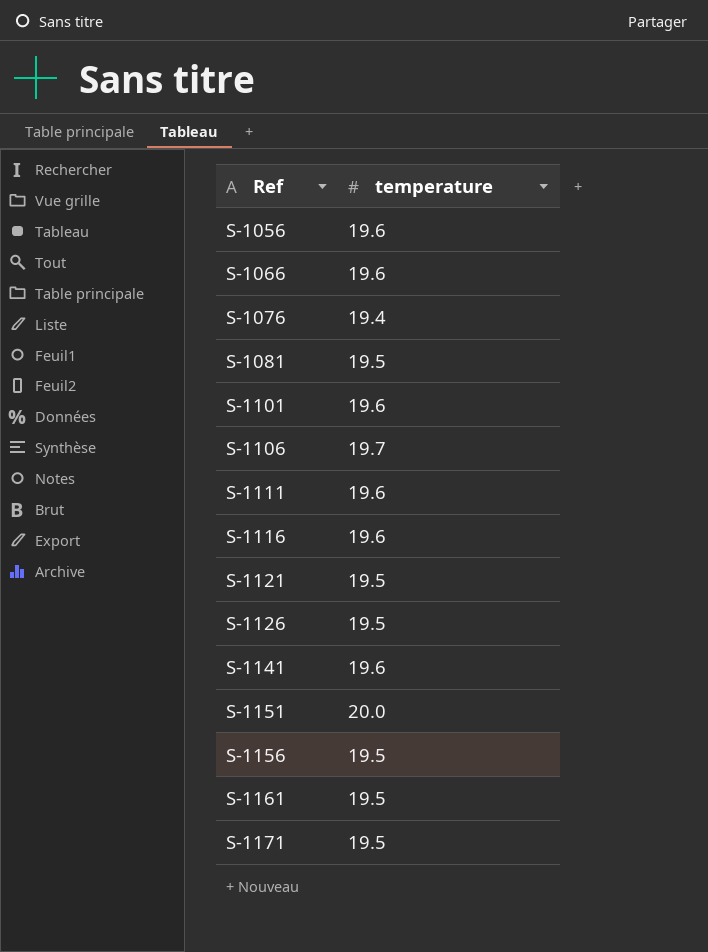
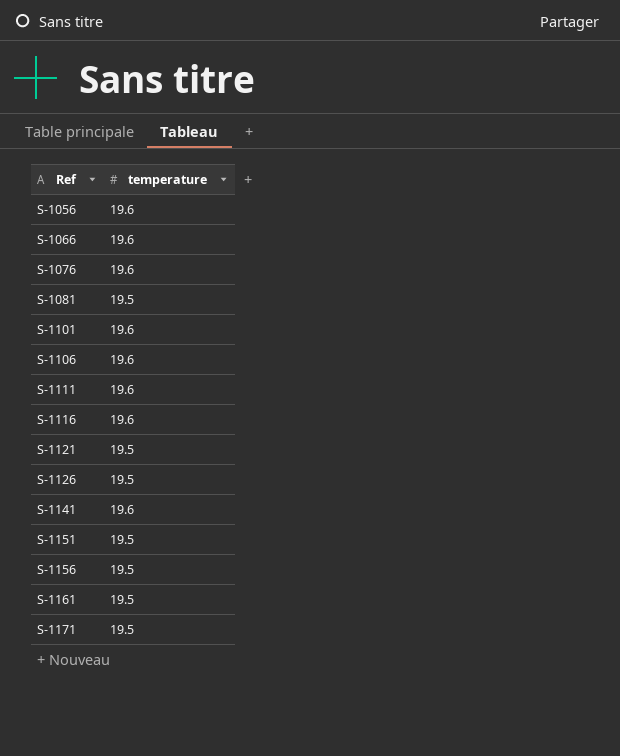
S-1076 | temperature: 19.4 -> 19.6
S-1106 | temperature: 19.7 -> 19.6
S-1151 | temperature: 20.0 -> 19.5

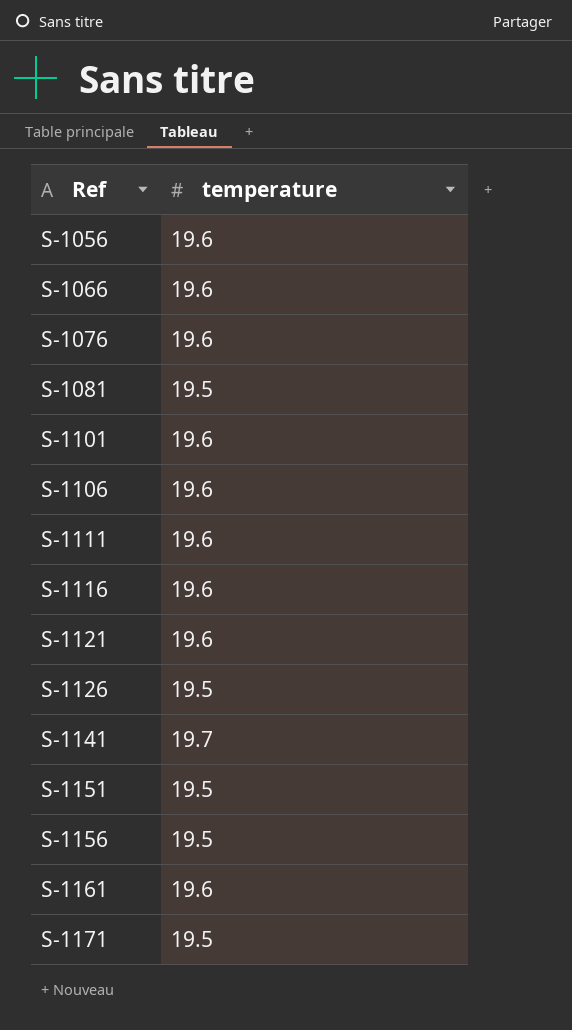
S-1121 | temperature: 19.5 -> 19.6
S-1141 | temperature: 19.6 -> 19.7
S-1161 | temperature: 19.5 -> 19.6

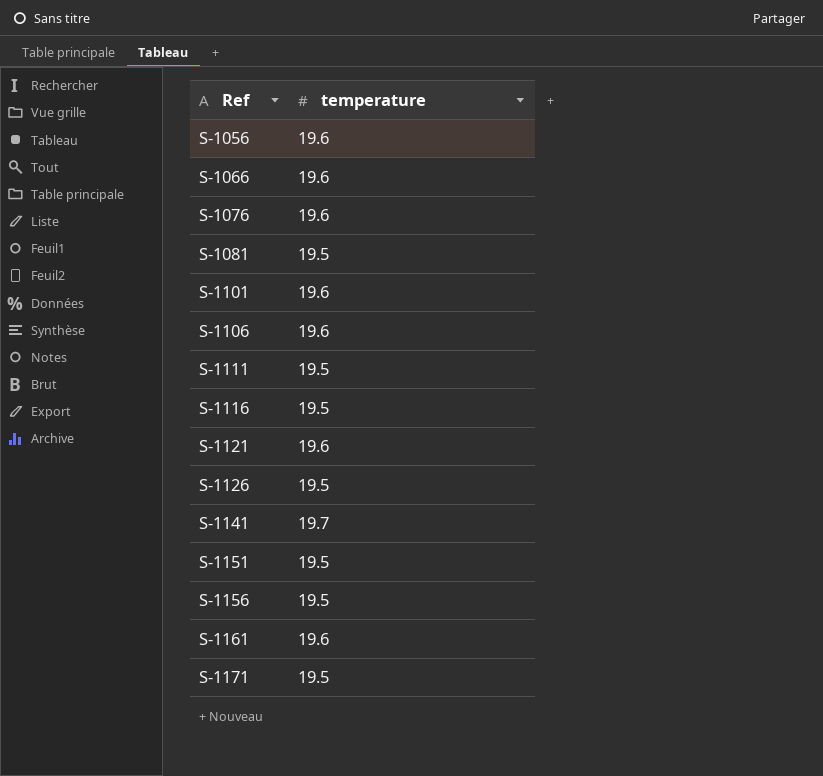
S-1111 | temperature: 19.6 -> 19.5
S-1116 | temperature: 19.6 -> 19.5

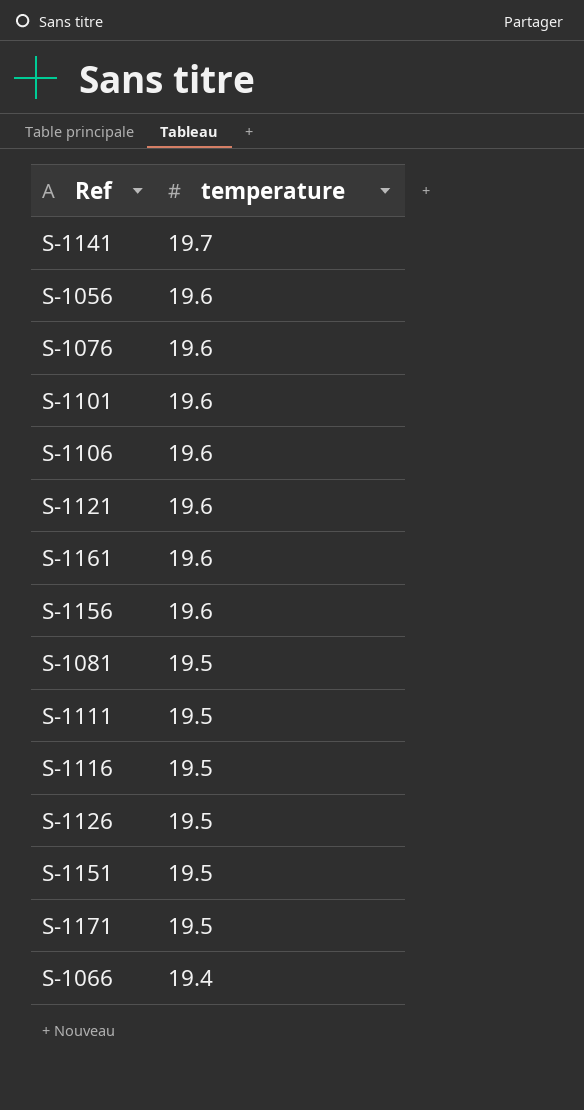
row order: Ref ascending -> temperature descending
S-1156 | temperature: 19.5 -> 19.6
S-1066 | temperature: 19.6 -> 19.4

